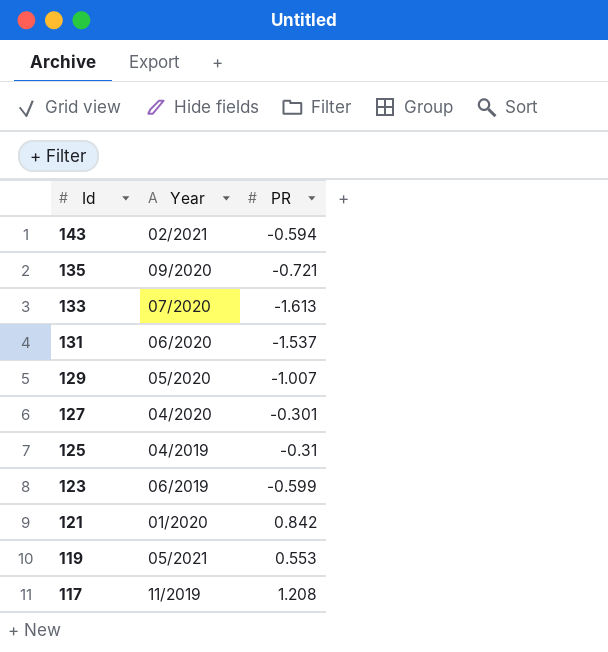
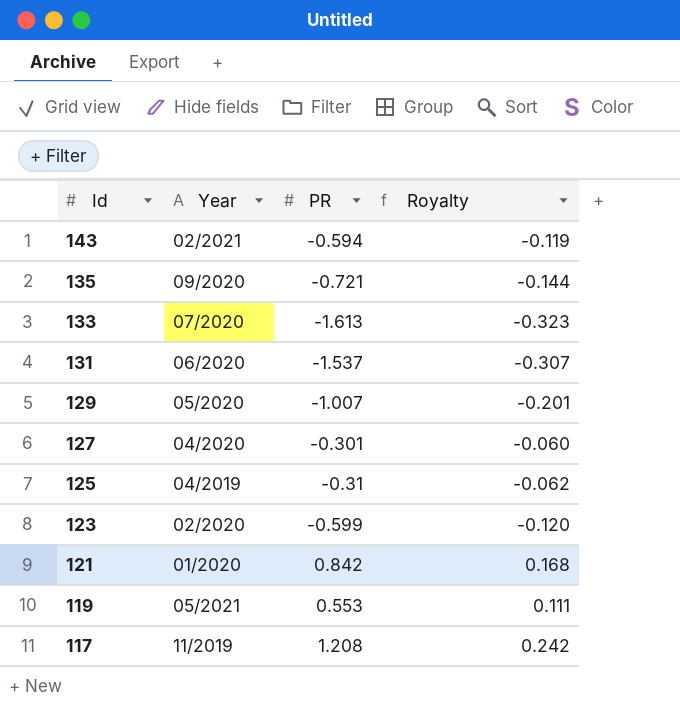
column Royalty | formula: none -> [PR] * 0.2
123 | Year: 06/2019 -> 02/2020

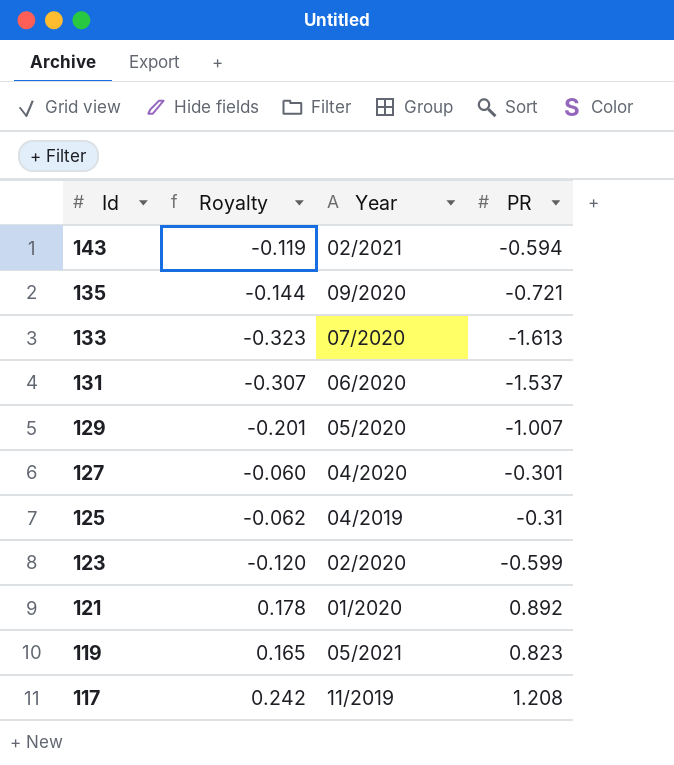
column Royalty | position: 4 -> 2
121 | Royalty: 0.168 -> 0.178
121 | PR: 0.842 -> 0.892
119 | Royalty: 0.111 -> 0.165
119 | PR: 0.553 -> 0.823

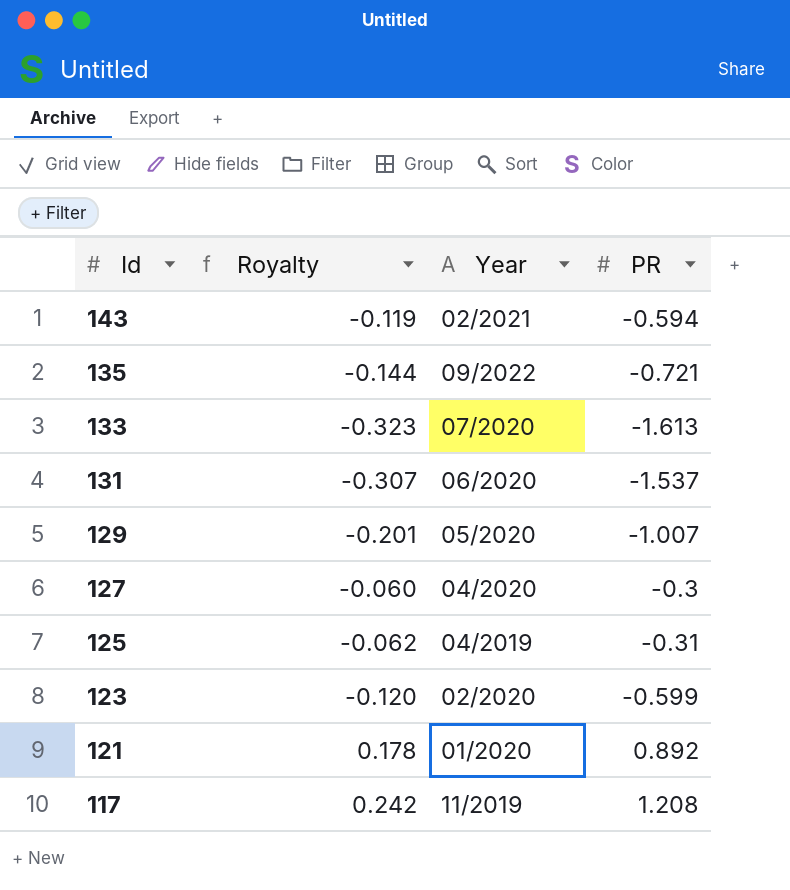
row 119: 0.165 | 05/2021 | 0.823 -> none
135 | Year: 09/2020 -> 09/2022
127 | PR: -0.301 -> -0.3

